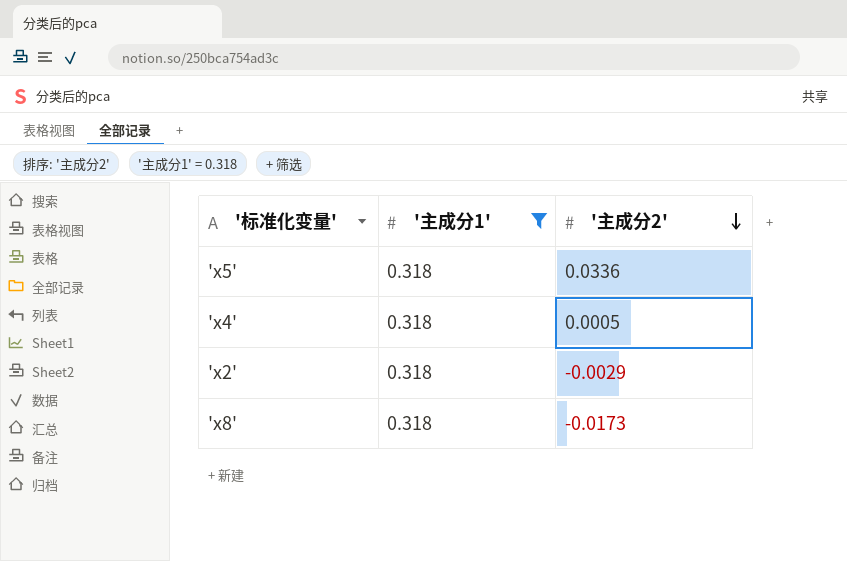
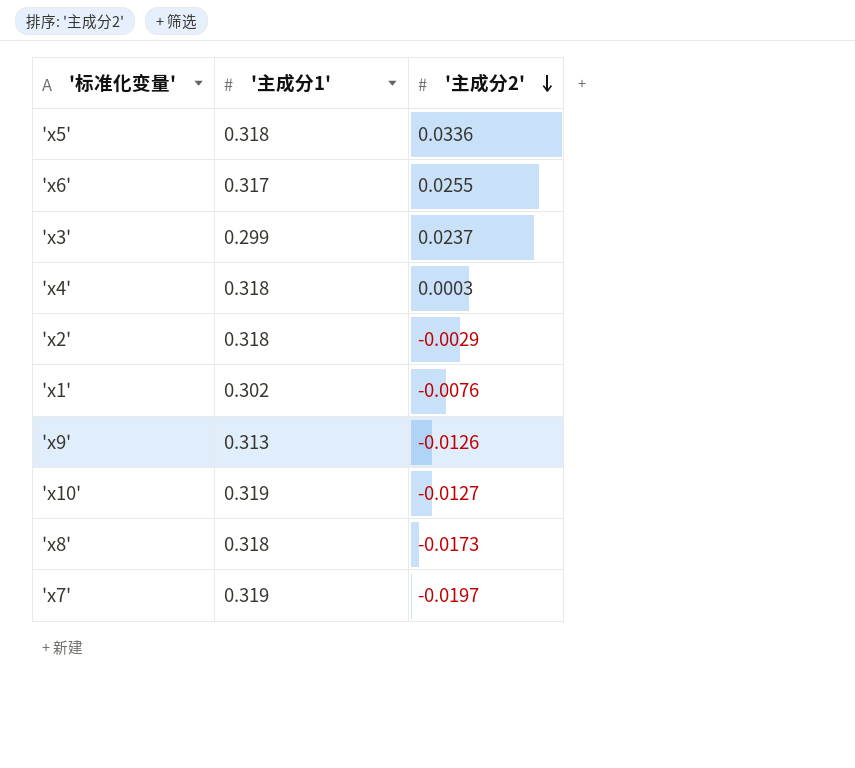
filter: '主成分1' = 0.318 -> none
'x4' | '主成分2': 0.0005 -> 0.0003

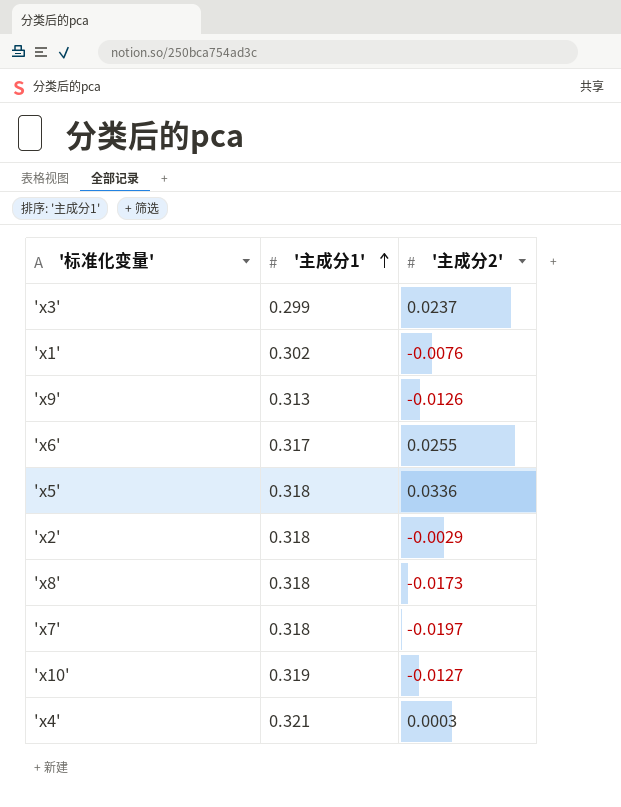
row order: '主成分2' descending -> '主成分1' ascending
'x7' | '主成分1': 0.319 -> 0.318
'x4' | '主成分1': 0.318 -> 0.321

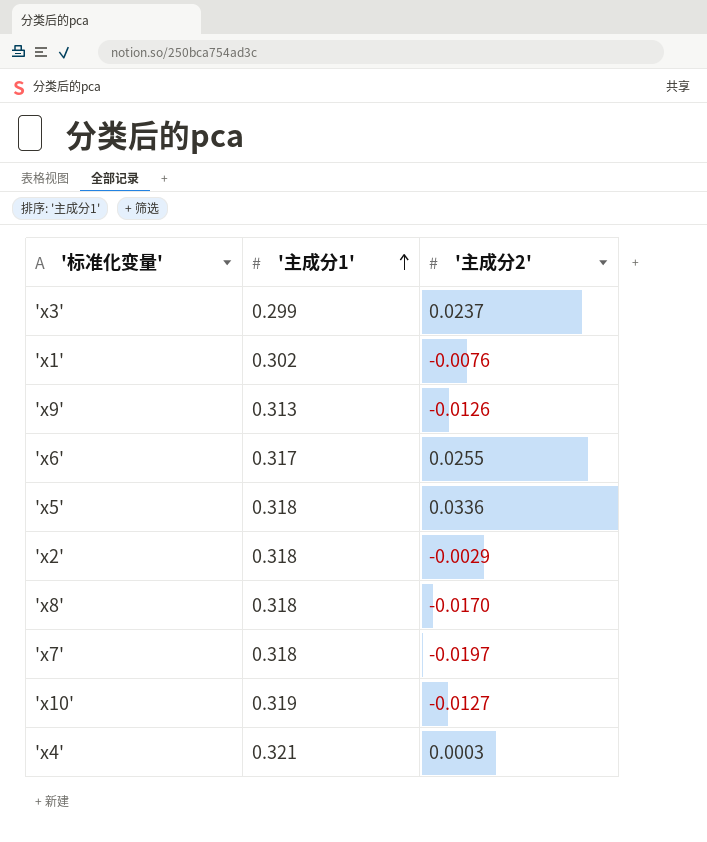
'x8' | '主成分2': -0.0173 -> -0.0170

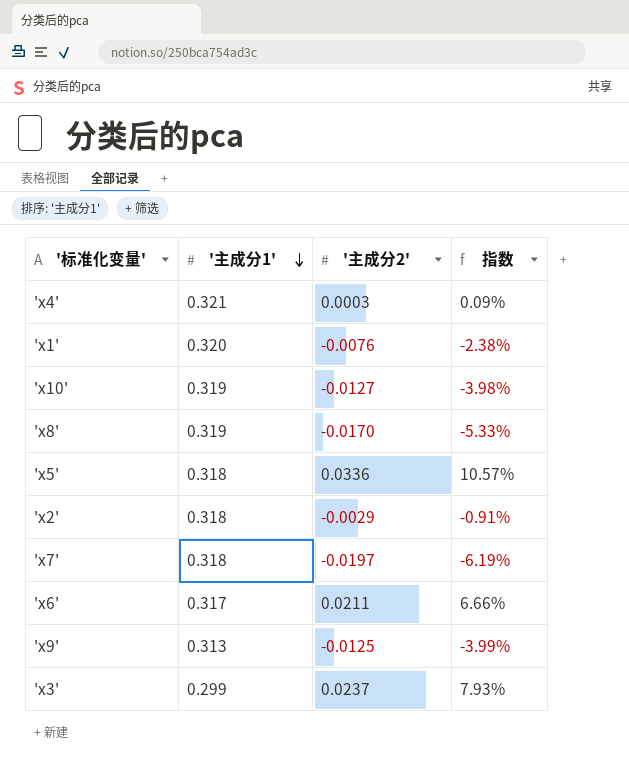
row order: '主成分1' ascending -> '主成分1' descending
column 指数 | formula: none -> ['主成分2'] / ['主成分1']
'x1' | '主成分1': 0.302 -> 0.320
'x8' | '主成分1': 0.318 -> 0.319
'x6' | '主成分2': 0.0255 -> 0.0211
'x9' | '主成分2': -0.0126 -> -0.0125

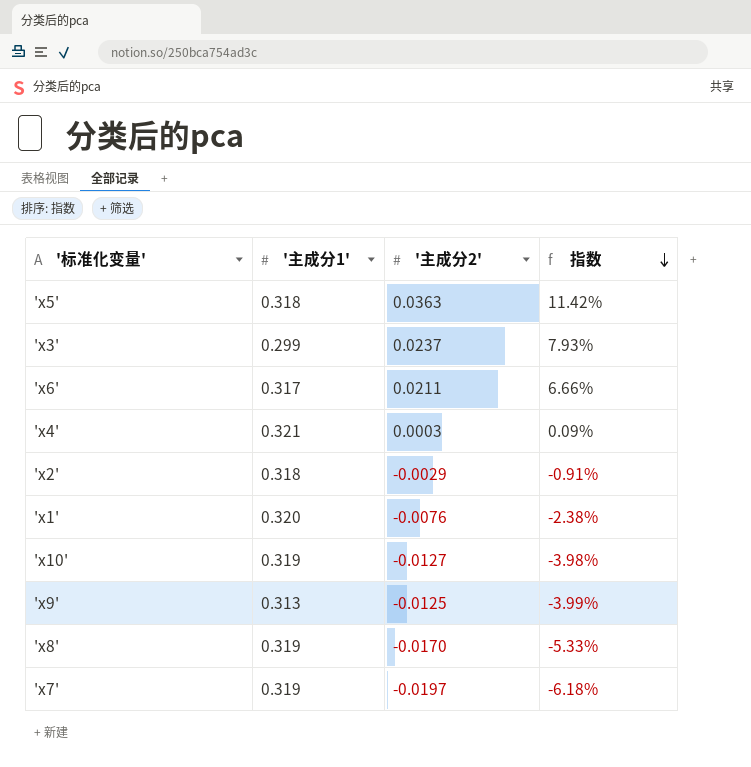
row order: '主成分1' descending -> 指数 descending
'x5' | '主成分2': 0.0336 -> 0.0363
'x5' | 指数: 10.57% -> 11.42%
'x7' | '主成分1': 0.318 -> 0.319
'x7' | 指数: -6.19% -> -6.18%

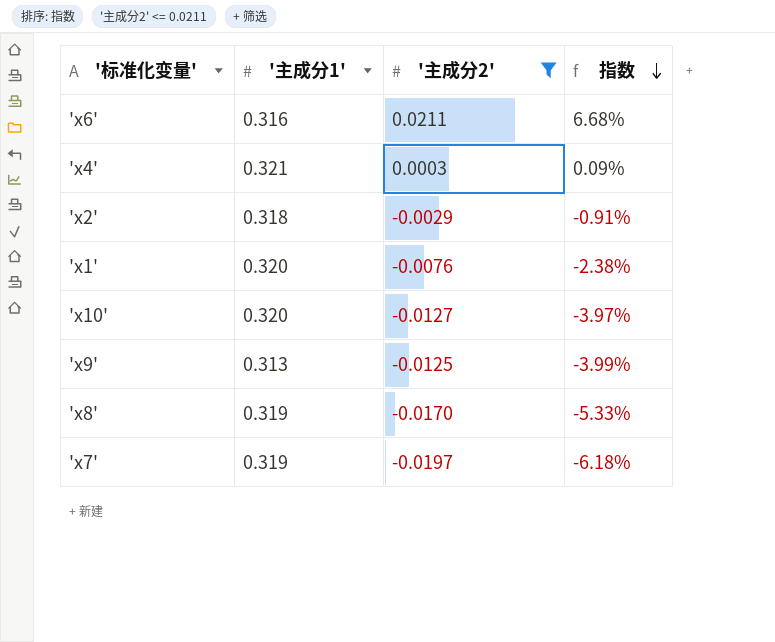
filter: none -> '主成分2' <= 0.0211
'x6' | '主成分1': 0.317 -> 0.316
'x6' | 指数: 6.66% -> 6.68%
'x10' | '主成分1': 0.319 -> 0.320
'x10' | 指数: -3.98% -> -3.97%

